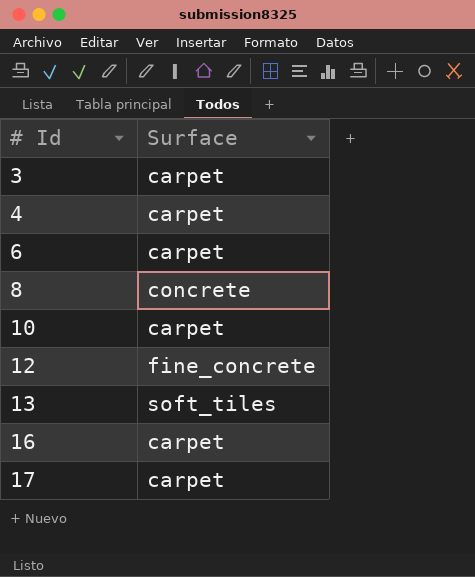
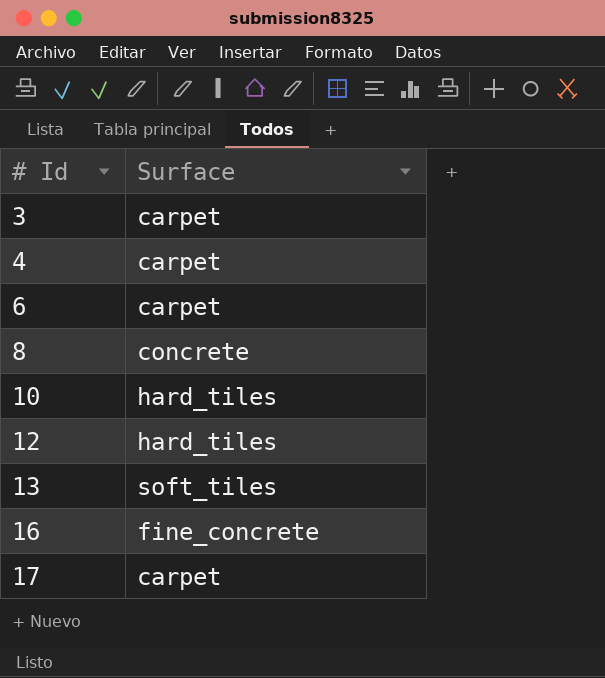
10 | Surface: carpet -> hard_tiles
12 | Surface: fine_concrete -> hard_tiles
16 | Surface: carpet -> fine_concrete

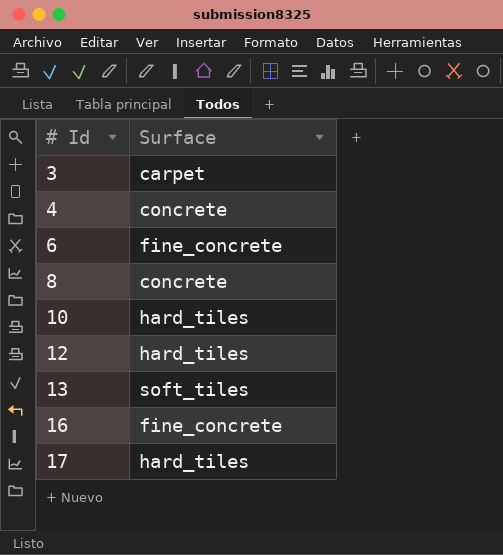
4 | Surface: carpet -> concrete
6 | Surface: carpet -> fine_concrete
17 | Surface: carpet -> hard_tiles

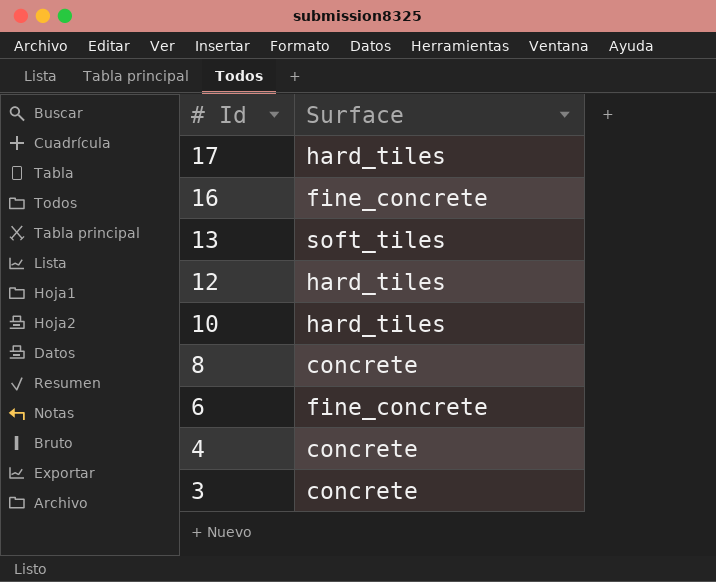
row order: # Id ascending -> # Id descending
3 | Surface: carpet -> concrete

